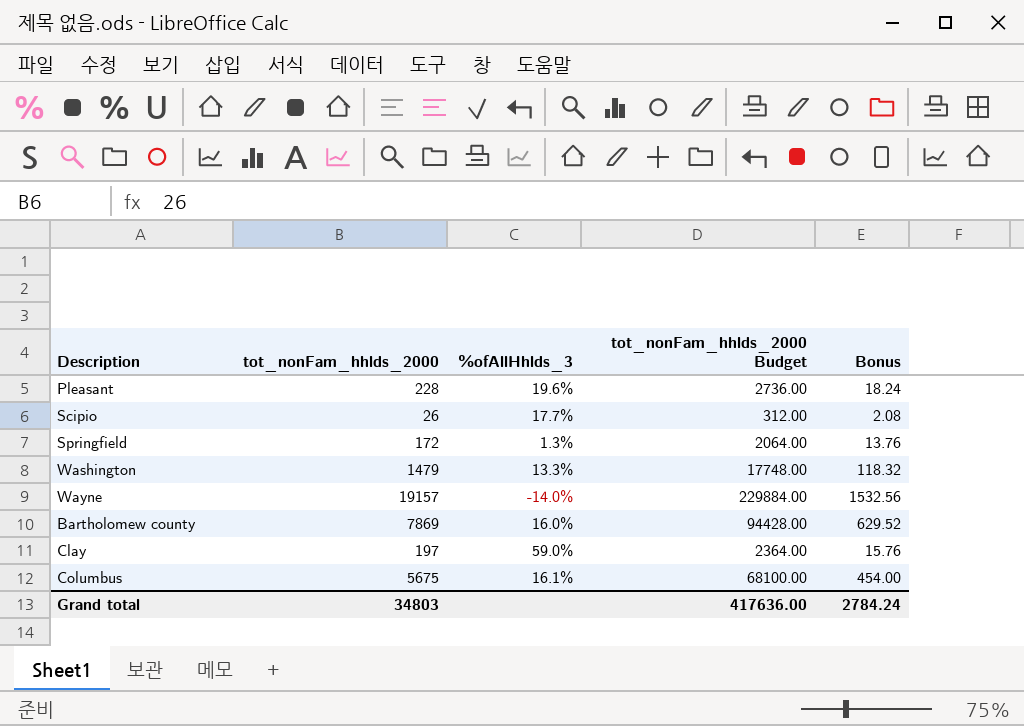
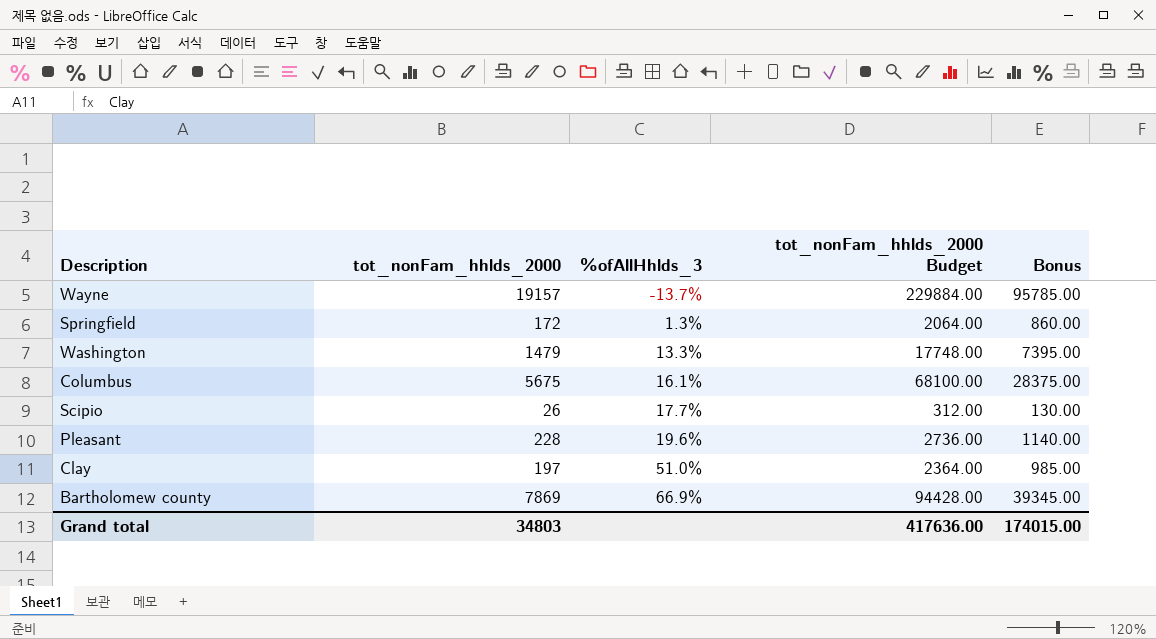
row order: none -> %ofAllHhlds_3 ascending
column Bonus | formula: [tot_nonFam_hhlds_2000] * 0.08 -> [tot_nonFam_hhlds_2000] * 5
Wayne | %ofAllHhlds_3: -14.0% -> -13.7%
Clay | %ofAllHhlds_3: 59.0% -> 51.0%
Bartholomew county | %ofAllHhlds_3: 16.0% -> 66.9%
Grand total | Bonus: 2784.24 -> 174015.00

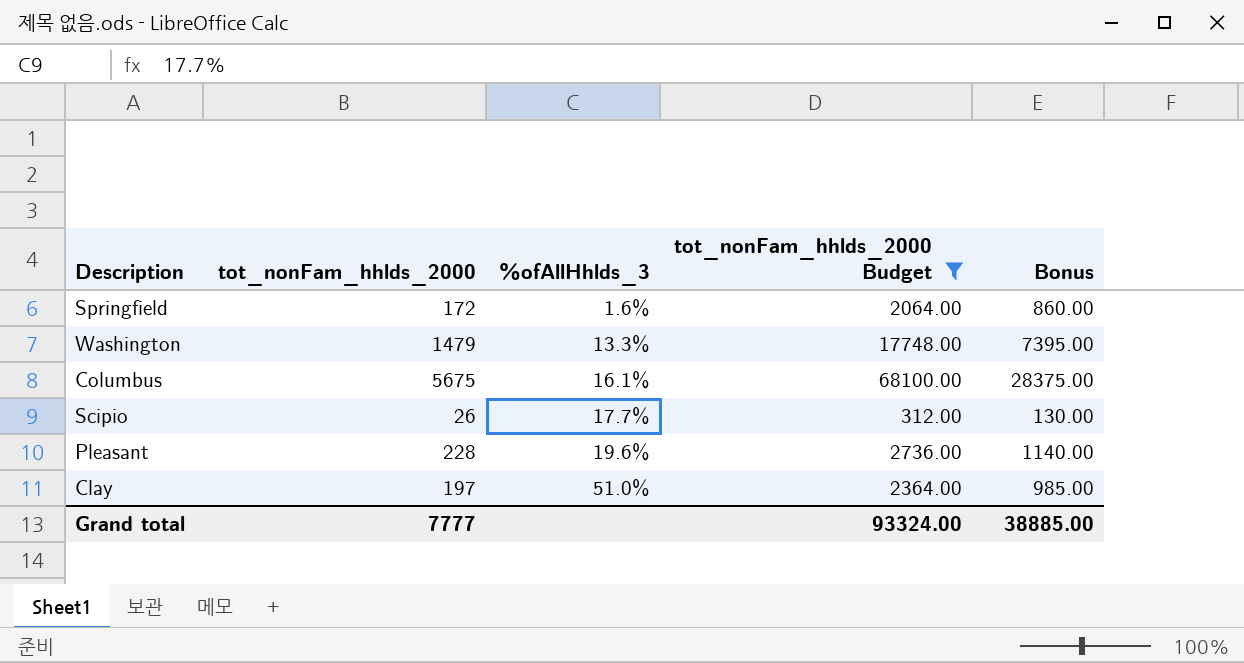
filter: none -> tot_nonFam_hhlds_2000 Budget <= 68100.00
Springfield | %ofAllHhlds_3: 1.3% -> 1.6%
Grand total | tot_nonFam_hhlds_2000: 34803 -> 7777
Grand total | tot_nonFam_hhlds_2000 Budget: 417636.00 -> 93324.00
Grand total | Bonus: 174015.00 -> 38885.00

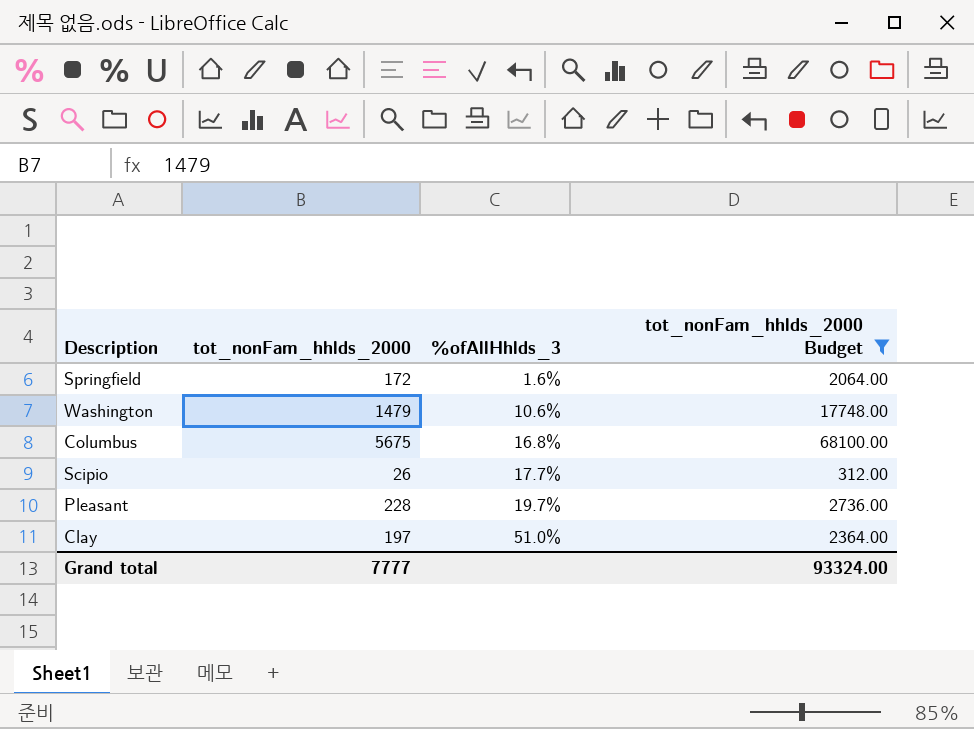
column Bonus | formula: [tot_nonFam_hhlds_2000] * 5 -> none
Washington | %ofAllHhlds_3: 13.3% -> 10.6%
Columbus | %ofAllHhlds_3: 16.1% -> 16.8%
Pleasant | %ofAllHhlds_3: 19.6% -> 19.7%

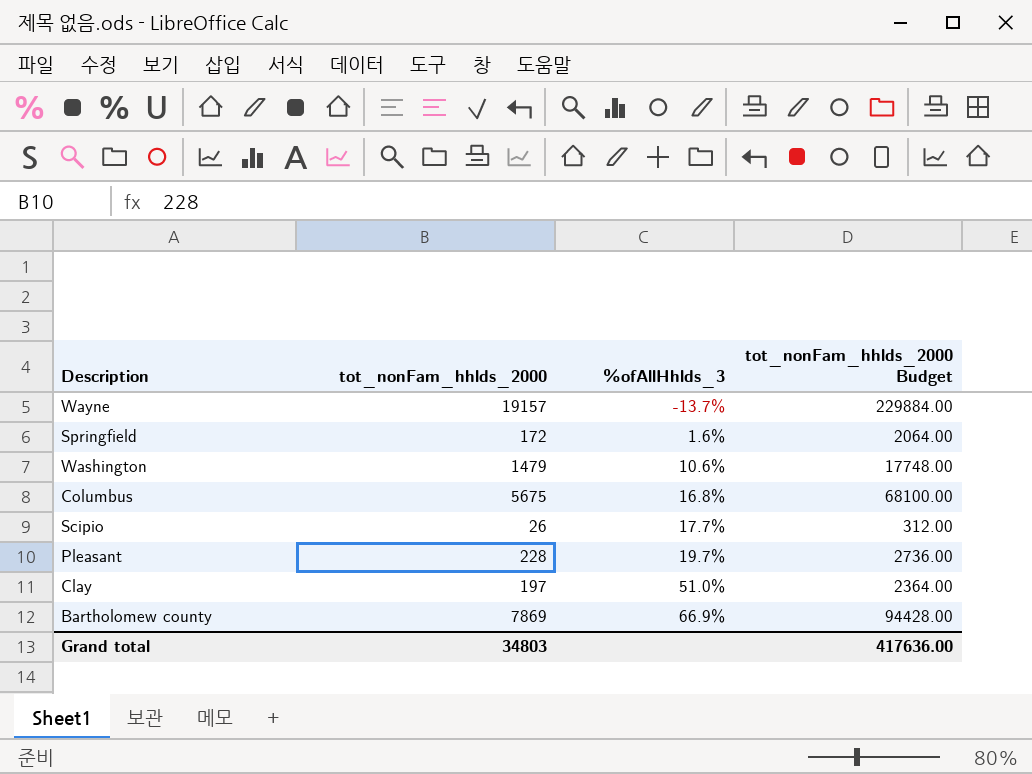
filter: tot_nonFam_hhlds_2000 Budget <= 68100.00 -> none
Grand total | tot_nonFam_hhlds_2000: 7777 -> 34803
Grand total | tot_nonFam_hhlds_2000 Budget: 93324.00 -> 417636.00

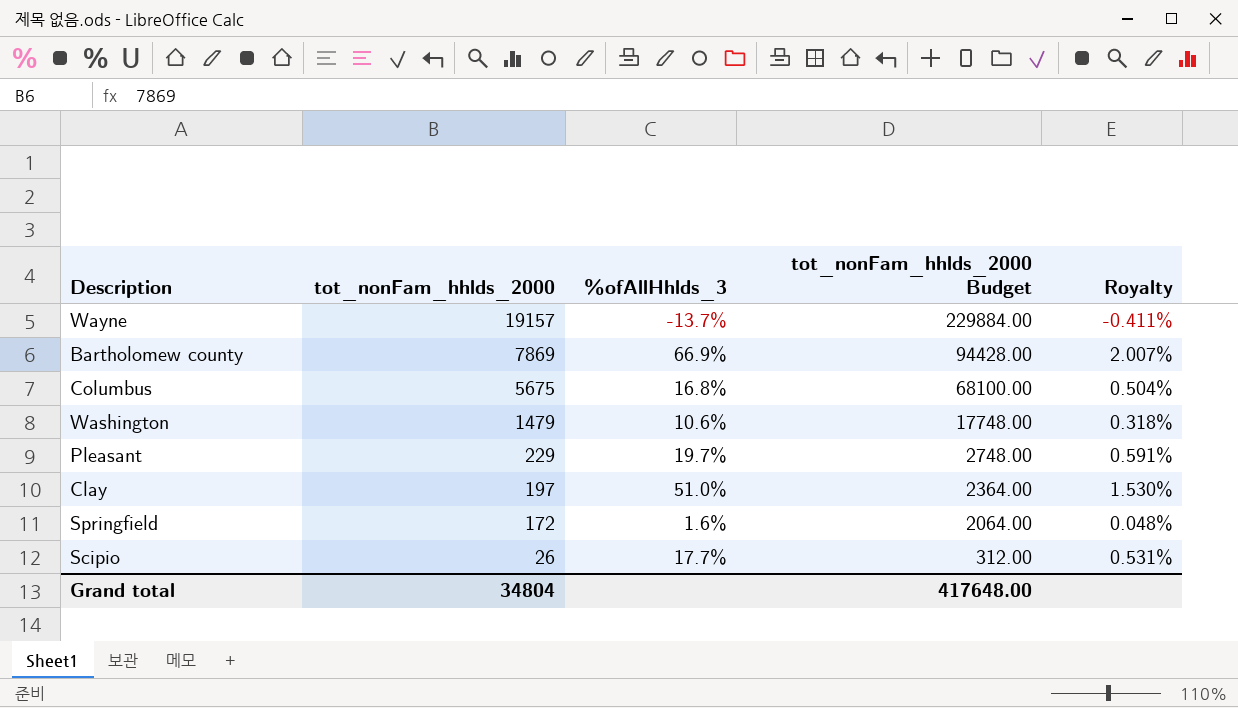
row order: %ofAllHhlds_3 ascending -> tot_nonFam_hhlds_2000 descending
column Royalty | formula: none -> [%ofAllHhlds_3] * 0.03
Pleasant | tot_nonFam_hhlds_2000: 228 -> 229
Pleasant | tot_nonFam_hhlds_2000 Budget: 2736.00 -> 2748.00
Grand total | tot_nonFam_hhlds_2000: 34803 -> 34804
Grand total | tot_nonFam_hhlds_2000 Budget: 417636.00 -> 417648.00

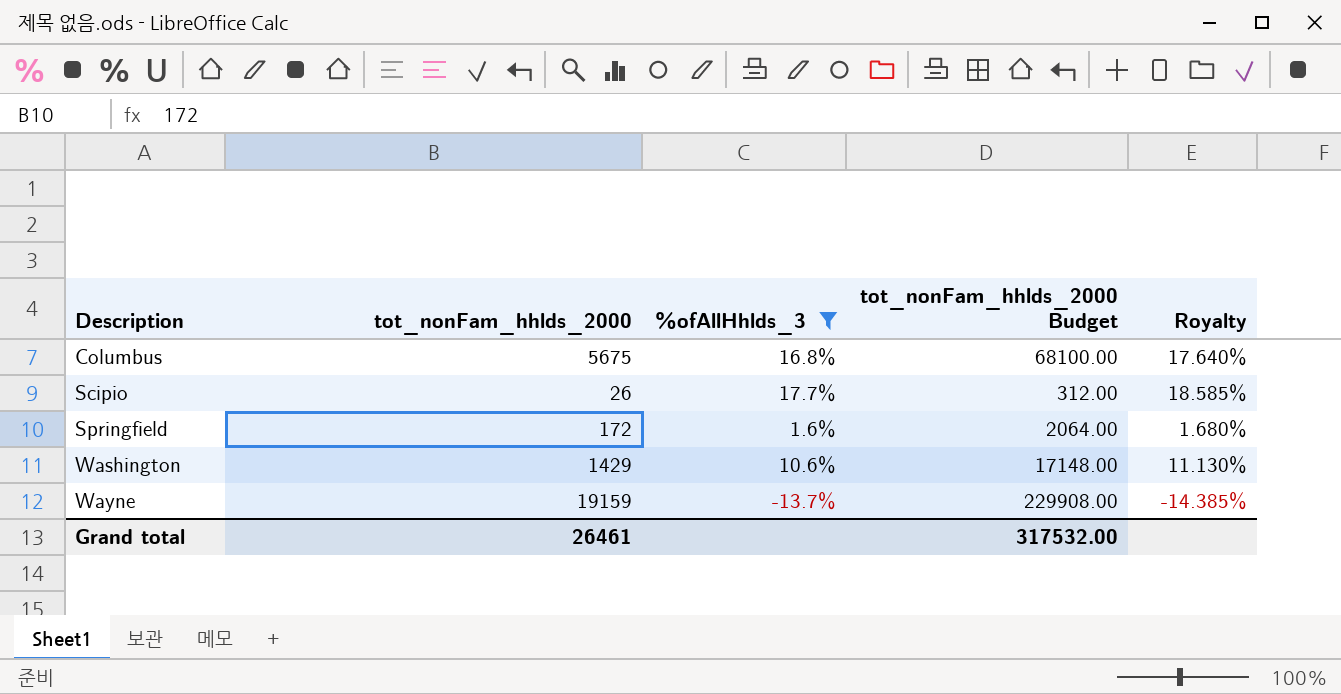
filter: none -> %ofAllHhlds_3 <= 17.7%
row order: tot_nonFam_hhlds_2000 descending -> Description ascending
column Royalty | formula: [%ofAllHhlds_3] * 0.03 -> [%ofAllHhlds_3] * 1.05
Washington | tot_nonFam_hhlds_2000: 1479 -> 1429
Washington | tot_nonFam_hhlds_2000 Budget: 17748.00 -> 17148.00
Wayne | tot_nonFam_hhlds_2000: 19157 -> 19159
Wayne | tot_nonFam_hhlds_2000 Budget: 229884.00 -> 229908.00
Grand total | tot_nonFam_hhlds_2000: 34804 -> 26461
Grand total | tot_nonFam_hhlds_2000 Budget: 417648.00 -> 317532.00

